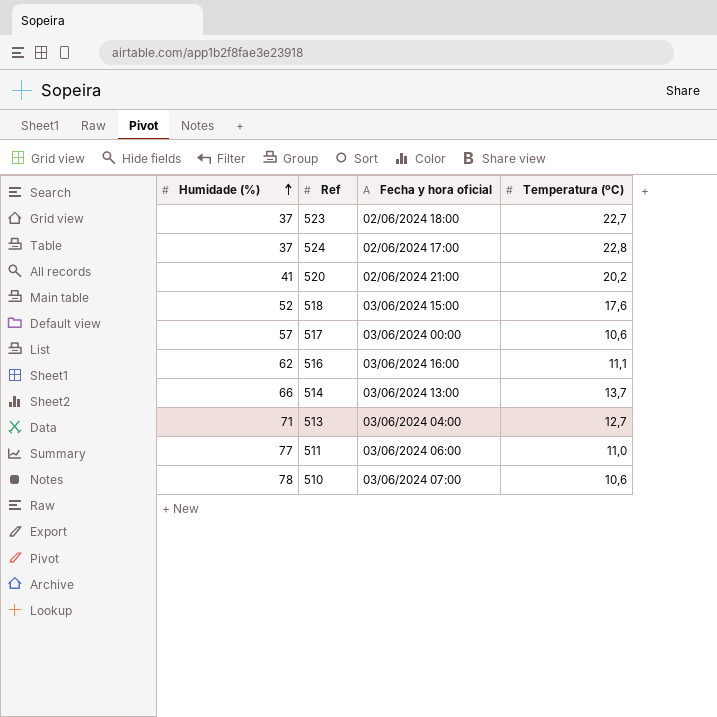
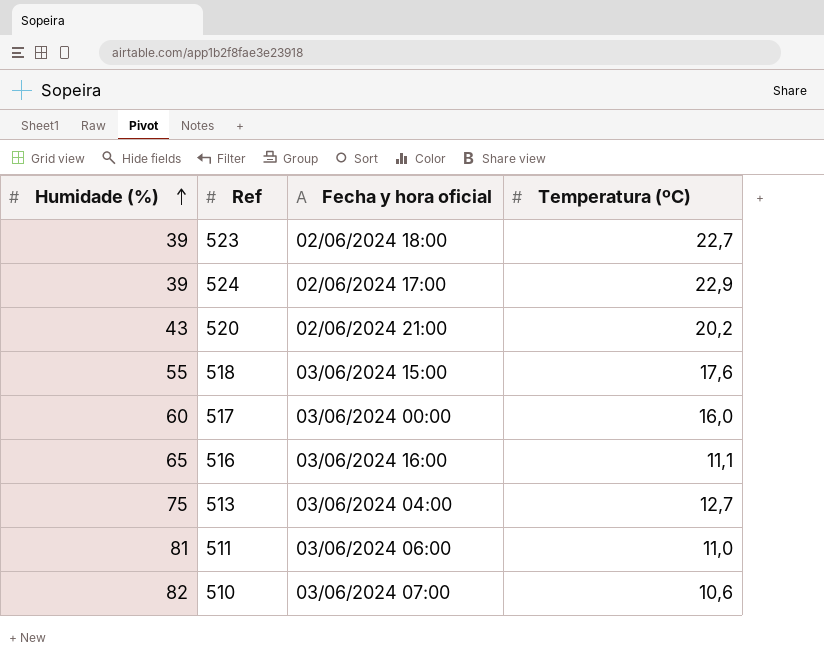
row 514: 66 | 03/06/2024 13:00 | 13,7 -> none
523 | Humidade (%): 37 -> 39
524 | Humidade (%): 37 -> 39
524 | Temperatura (ºC): 22,8 -> 22,9
520 | Humidade (%): 41 -> 43
518 | Humidade (%): 52 -> 55
517 | Humidade (%): 57 -> 60
517 | Temperatura (ºC): 10,6 -> 16,0
516 | Humidade (%): 62 -> 65
513 | Humidade (%): 71 -> 75
511 | Humidade (%): 77 -> 81
510 | Humidade (%): 78 -> 82

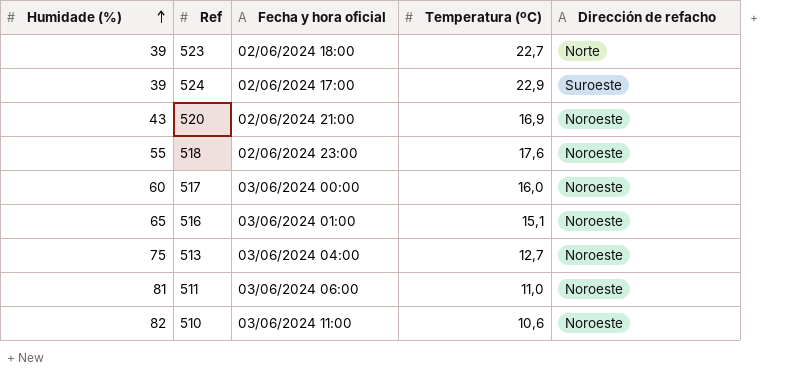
column Dirección de refacho | position: none -> 5
520 | Temperatura (ºC): 20,2 -> 16,9
518 | Fecha y hora oficial: 03/06/2024 15:00 -> 02/06/2024 23:00
516 | Fecha y hora oficial: 03/06/2024 16:00 -> 03/06/2024 01:00
516 | Temperatura (ºC): 11,1 -> 15,1
510 | Fecha y hora oficial: 03/06/2024 07:00 -> 03/06/2024 11:00

